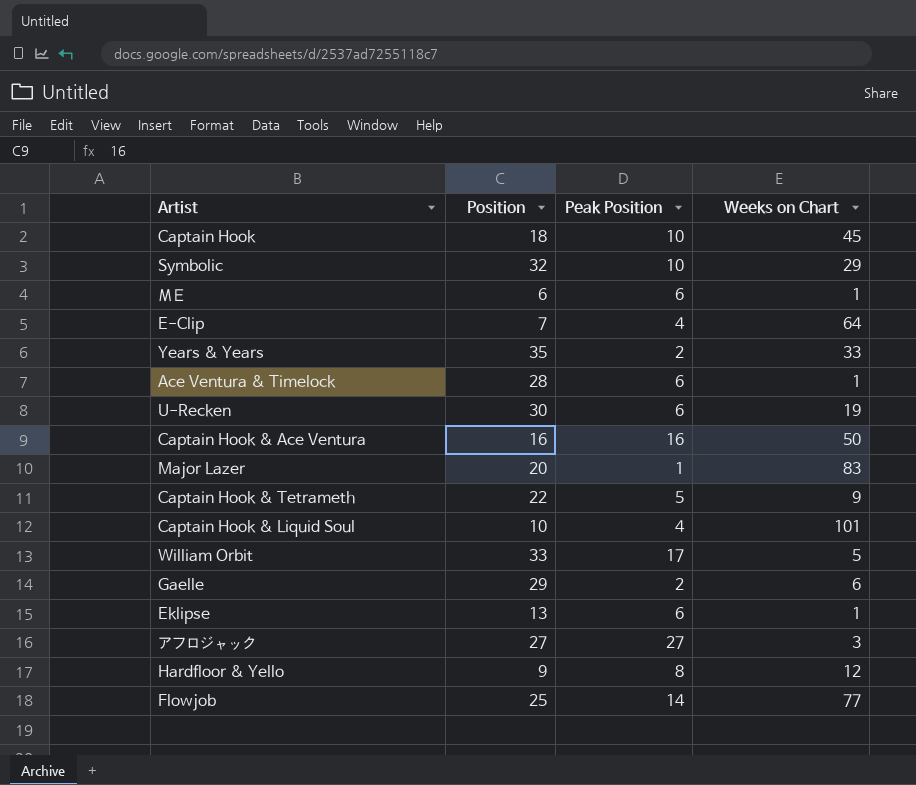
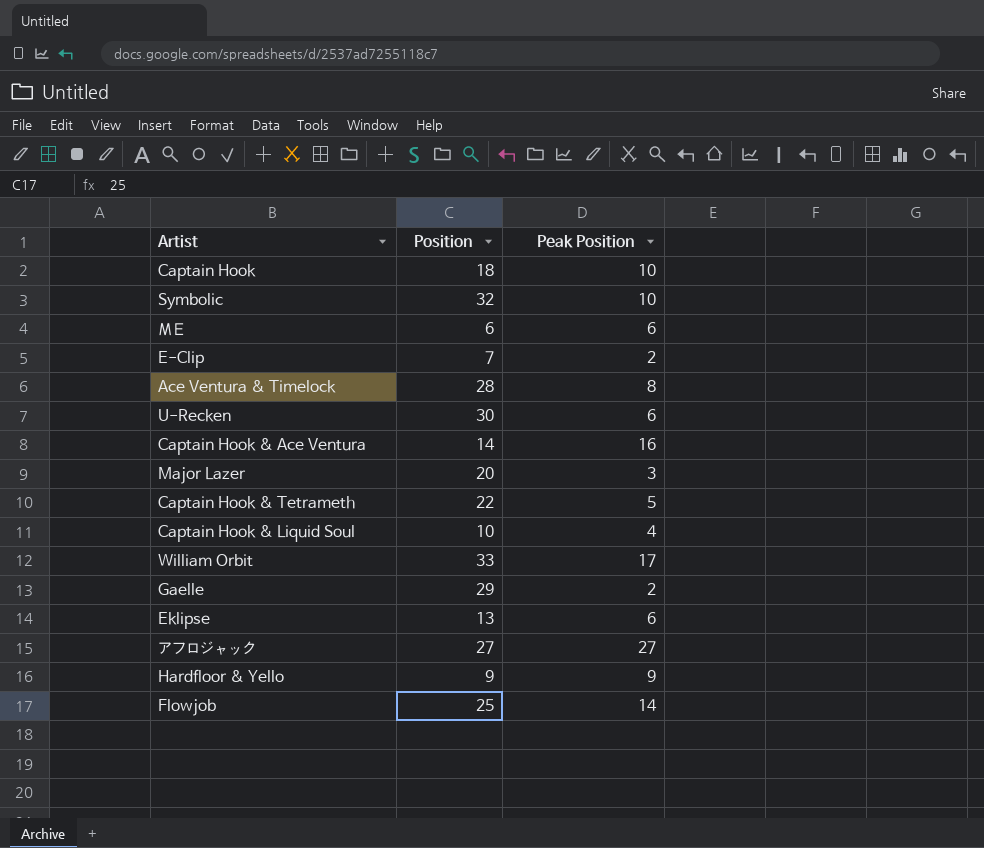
column Weeks on Chart | position: 4 -> none
row Years & Years: 35 | 2 | 33 -> none
E-Clip | Peak Position: 4 -> 2
Ace Ventura & Timelock | Peak Position: 6 -> 8
Captain Hook & Ace Ventura | Position: 16 -> 14
Major Lazer | Peak Position: 1 -> 3
Hardfloor & Yello | Peak Position: 8 -> 9

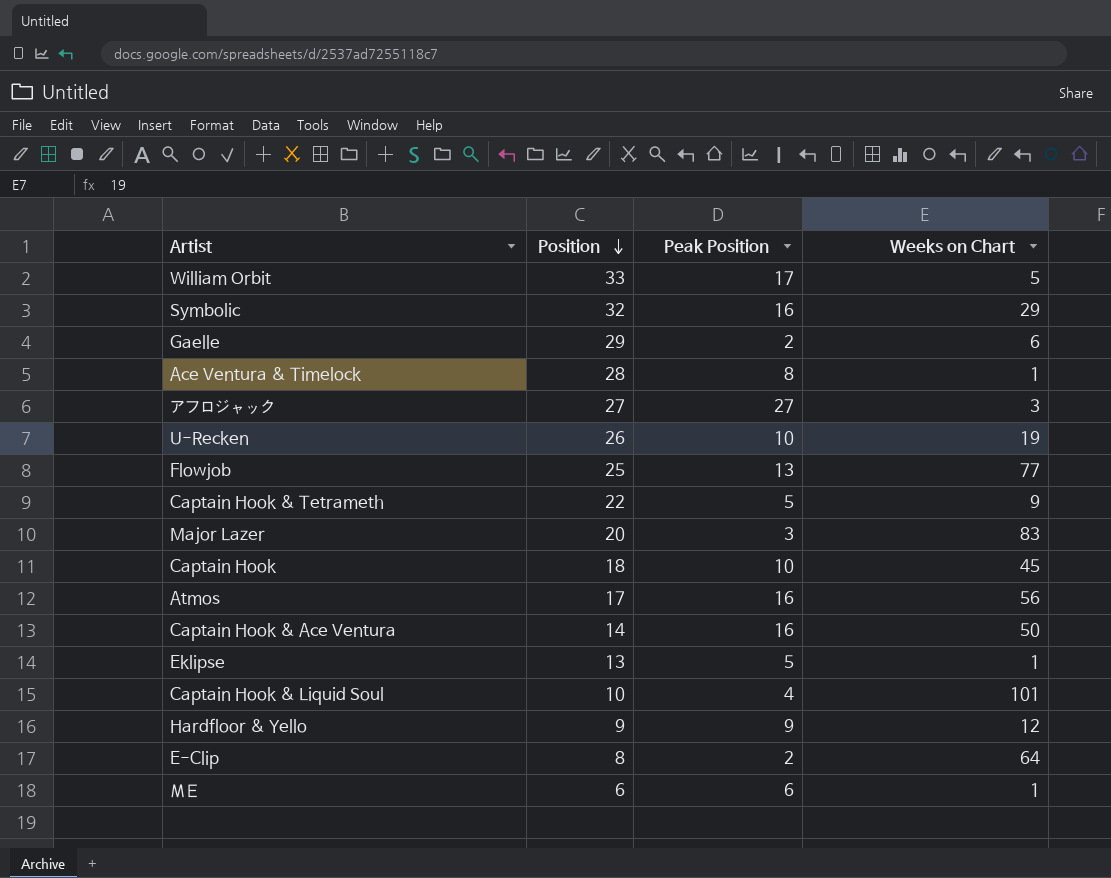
row order: none -> Position descending
column Weeks on Chart | position: none -> 4
Symbolic | Peak Position: 10 -> 16
U-Recken | Position: 30 -> 26
U-Recken | Peak Position: 6 -> 10
Flowjob | Peak Position: 14 -> 13
row Atmos: none -> 17 | 16 | 56
Eklipse | Peak Position: 6 -> 5
E-Clip | Position: 7 -> 8

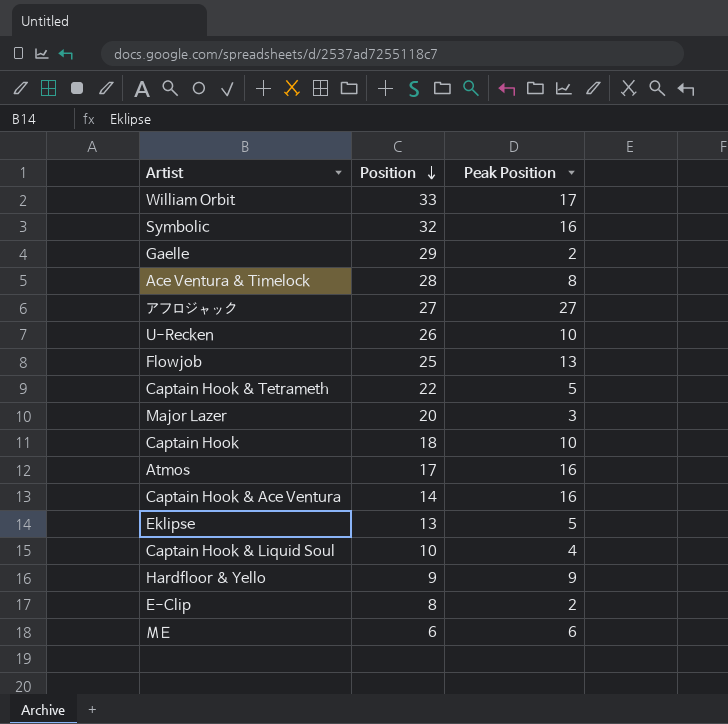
column Weeks on Chart | position: 4 -> none

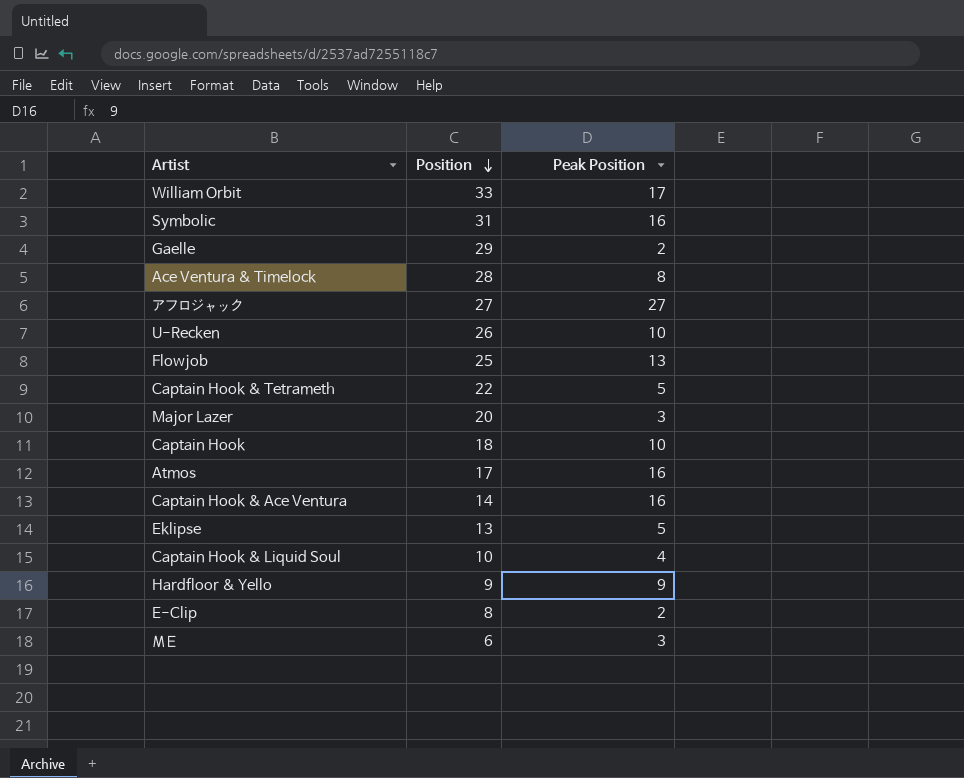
Symbolic | Position: 32 -> 31
МЕ | Peak Position: 6 -> 3

